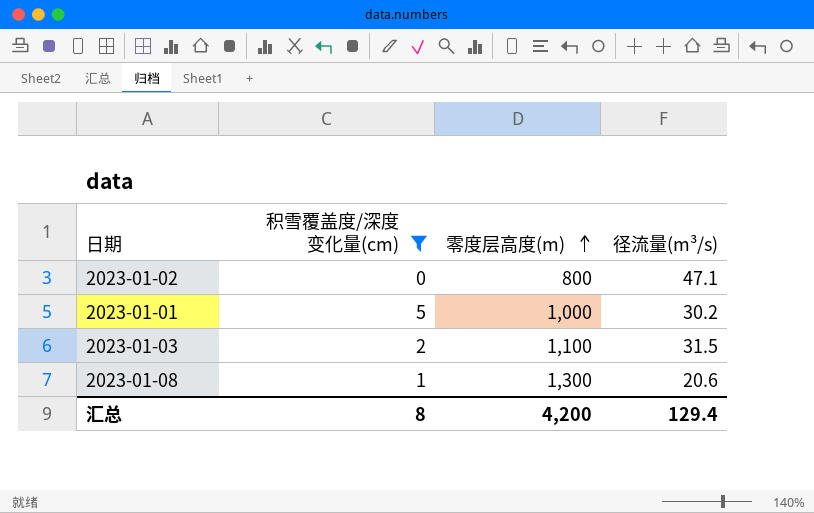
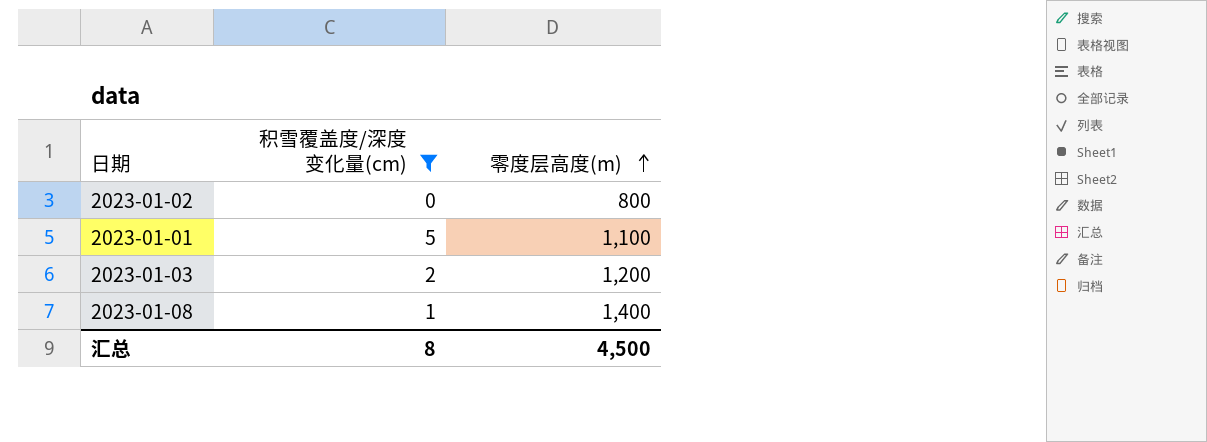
column 径流量(m³/s) | position: 4 -> none
2023-01-01 | 零度层高度(m): 1,000 -> 1,100
2023-01-03 | 零度层高度(m): 1,100 -> 1,200
2023-01-08 | 零度层高度(m): 1,300 -> 1,400
汇总 | 零度层高度(m): 4,200 -> 4,500

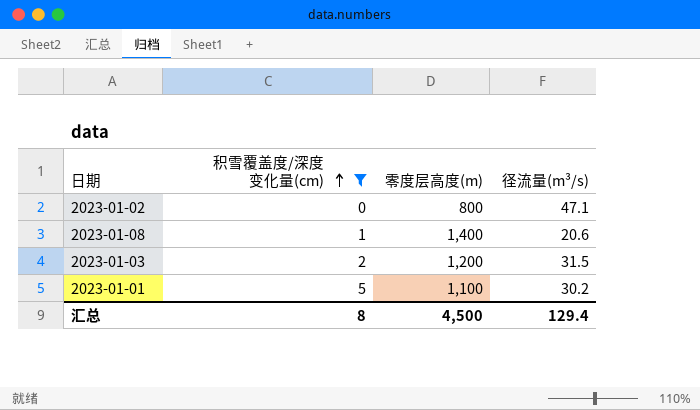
row order: 零度层高度(m) ascending -> 积雪覆盖度/深度变化量(cm) ascending
column 径流量(m³/s) | position: none -> 4

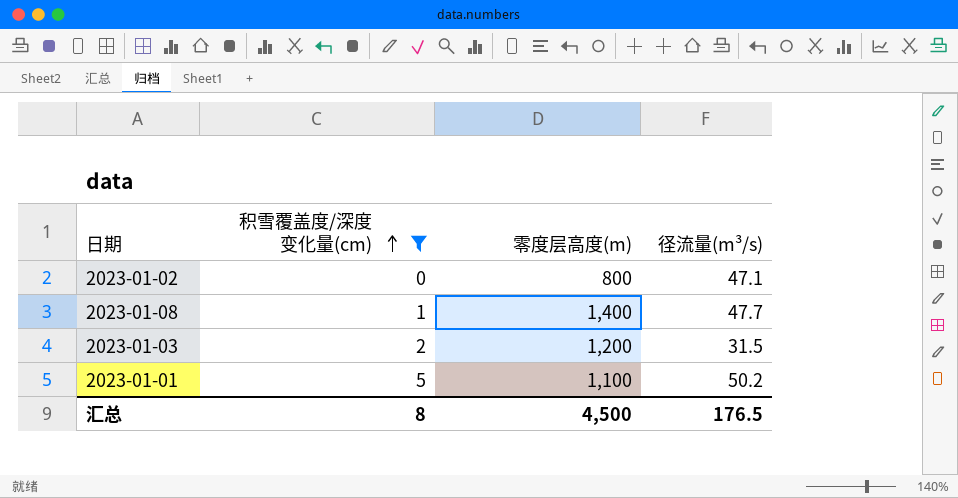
2023-01-08 | 径流量(m³/s): 20.6 -> 47.7
2023-01-01 | 径流量(m³/s): 30.2 -> 50.2
汇总 | 径流量(m³/s): 129.4 -> 176.5

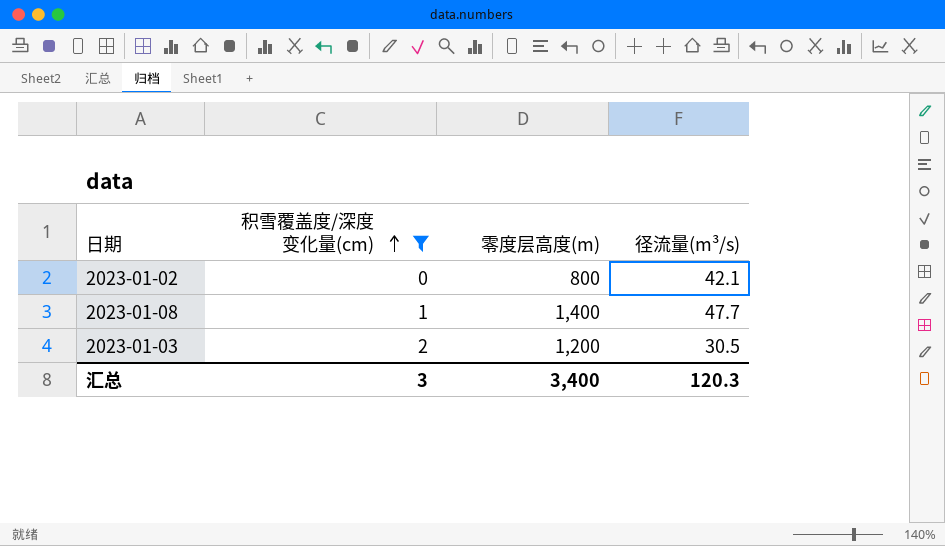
row 2023-01-01: 5 | 1,100 | 50.2 -> none
2023-01-02 | 径流量(m³/s): 47.1 -> 42.1
2023-01-03 | 径流量(m³/s): 31.5 -> 30.5
汇总 | 积雪覆盖度/深度变化量(cm): 8 -> 3
汇总 | 零度层高度(m): 4,500 -> 3,400
汇总 | 径流量(m³/s): 176.5 -> 120.3

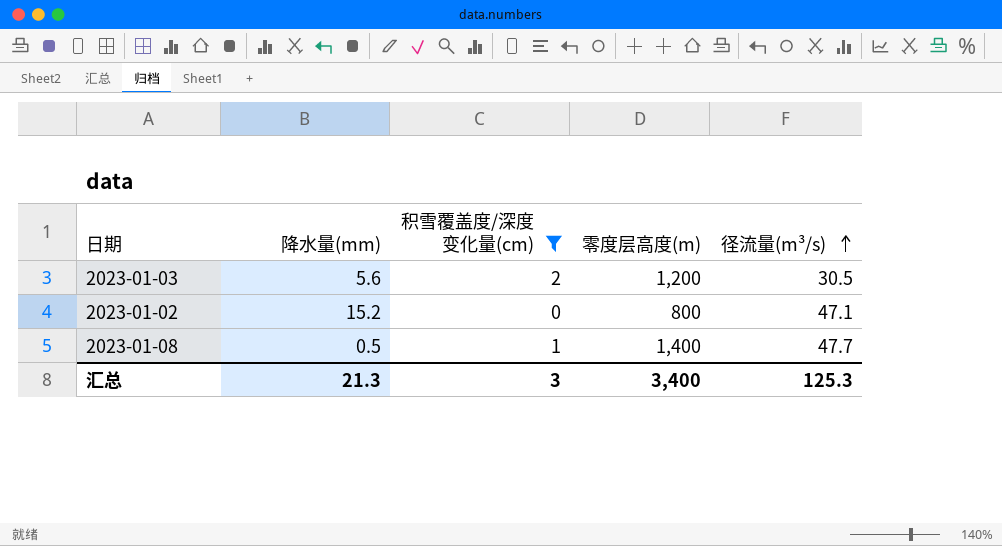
row order: 积雪覆盖度/深度变化量(cm) ascending -> 径流量(m³/s) ascending
column 降水量(mm) | position: none -> 2
2023-01-02 | 径流量(m³/s): 42.1 -> 47.1
汇总 | 径流量(m³/s): 120.3 -> 125.3

